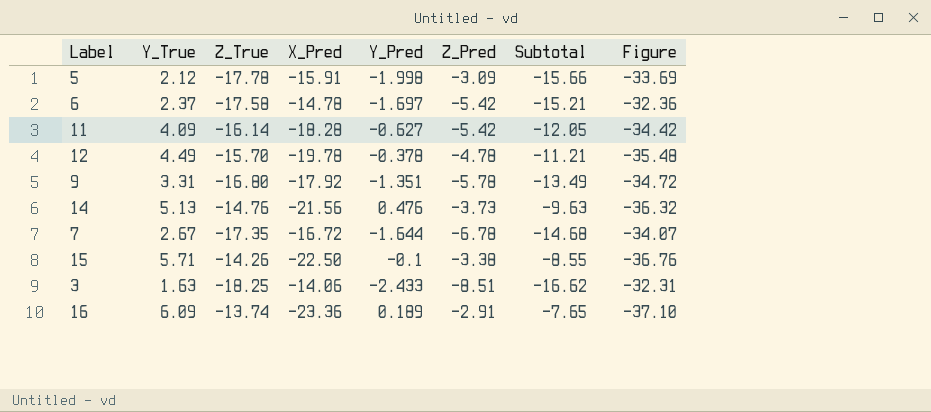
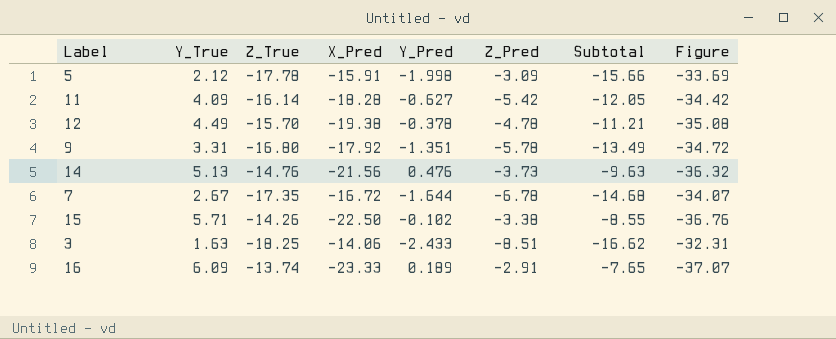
row 6: 2.37 | -17.58 | -14.78 | -1.697 | -5.42 | -15.21 | -32.36 -> none
12 | X_Pred: -19.78 -> -19.38
12 | Figure: -35.48 -> -35.08
15 | Y_Pred: -0.1 -> -0.102
16 | X_Pred: -23.36 -> -23.33
16 | Figure: -37.10 -> -37.07

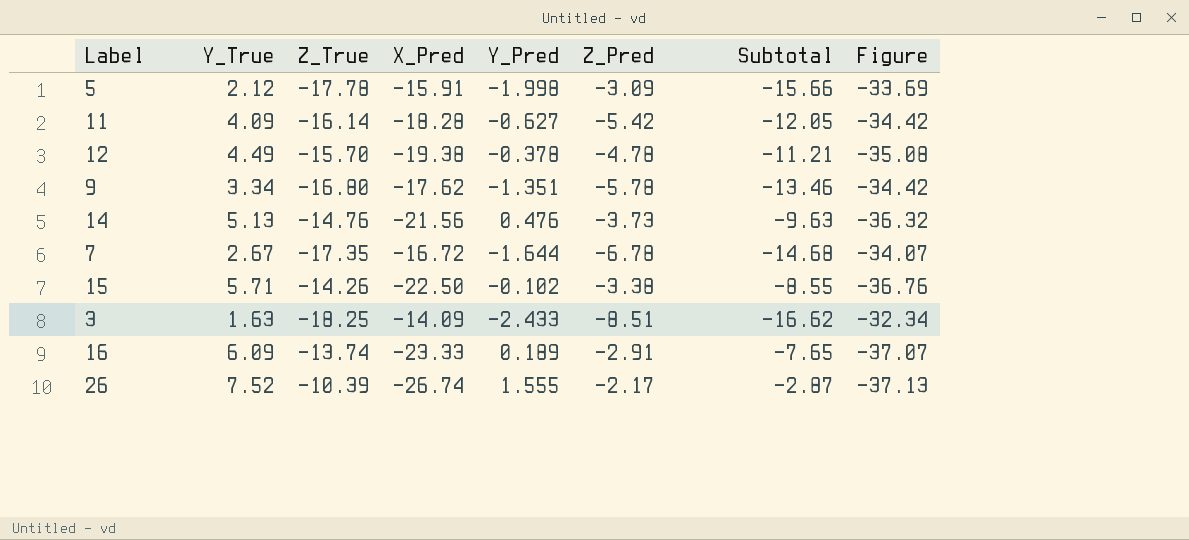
9 | Y_True: 3.31 -> 3.34
9 | X_Pred: -17.92 -> -17.62
9 | Subtotal: -13.49 -> -13.46
9 | Figure: -34.72 -> -34.42
3 | X_Pred: -14.06 -> -14.09
3 | Figure: -32.31 -> -32.34
row 26: none -> 7.52 | -10.39 | -26.74 | 1.555 | -2.17 | -2.87 | -37.13

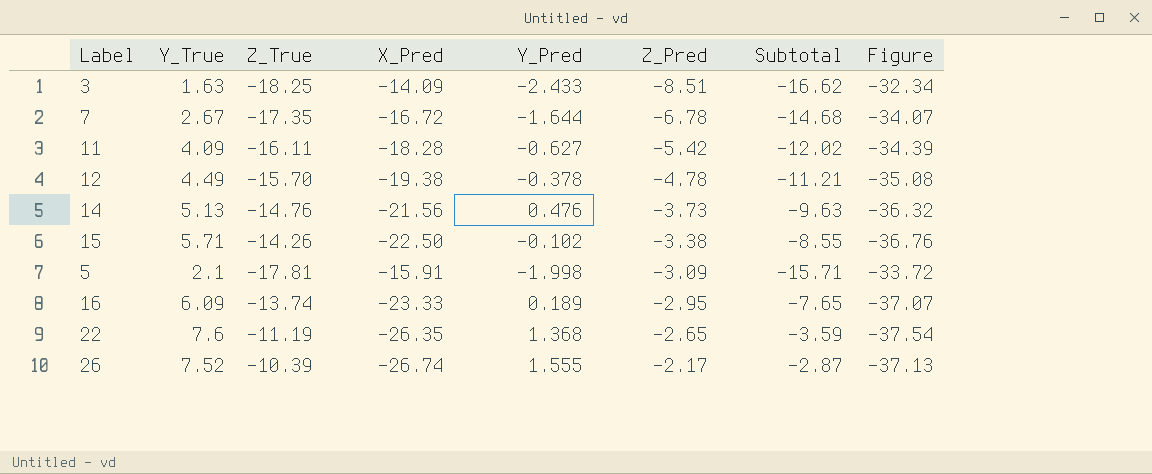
row order: none -> Z_Pred ascending
row 9: 3.34 | -16.80 | -17.62 | -1.351 | -5.78 | -13.46 | -34.42 -> none
11 | Z_True: -16.14 -> -16.11
11 | Subtotal: -12.05 -> -12.02
11 | Figure: -34.42 -> -34.39
5 | Y_True: 2.12 -> 2.1
5 | Z_True: -17.78 -> -17.81
5 | Subtotal: -15.66 -> -15.71
5 | Figure: -33.69 -> -33.72
16 | Z_Pred: -2.91 -> -2.95
row 22: none -> 7.6 | -11.19 | -26.35 | 1.368 | -2.65 | -3.59 | -37.54

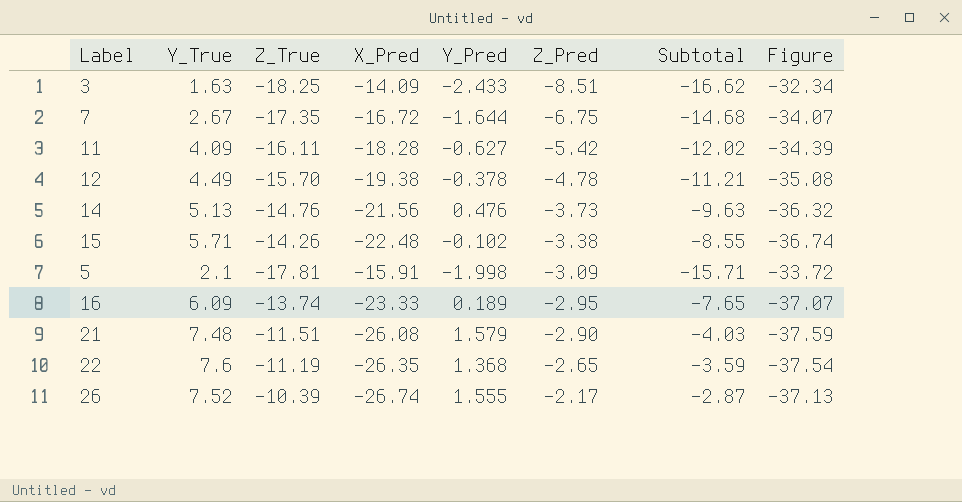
7 | Z_Pred: -6.78 -> -6.75
15 | X_Pred: -22.50 -> -22.48
15 | Figure: -36.76 -> -36.74
row 21: none -> 7.48 | -11.51 | -26.08 | 1.579 | -2.90 | -4.03 | -37.59

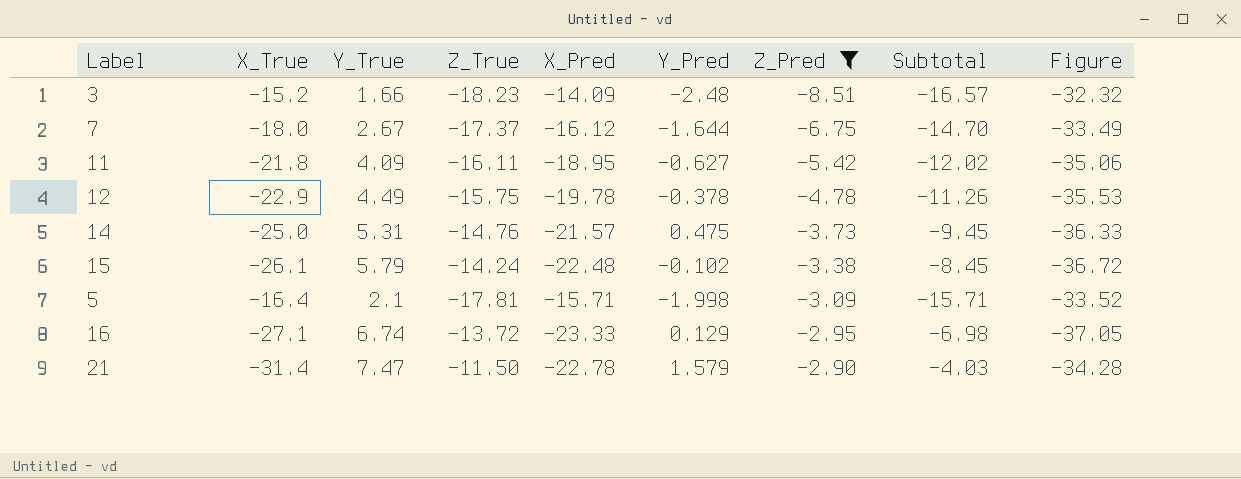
filter: none -> Z_Pred <= -2.90
column X_True | position: none -> 2
3 | Y_True: 1.63 -> 1.66
3 | Z_True: -18.25 -> -18.23
3 | Y_Pred: -2.433 -> -2.48
3 | Subtotal: -16.62 -> -16.57
3 | Figure: -32.34 -> -32.32
7 | Z_True: -17.35 -> -17.37
7 | X_Pred: -16.72 -> -16.12
7 | Subtotal: -14.68 -> -14.70
7 | Figure: -34.07 -> -33.49
11 | X_Pred: -18.28 -> -18.95
11 | Figure: -34.39 -> -35.06
12 | Z_True: -15.70 -> -15.75
12 | X_Pred: -19.38 -> -19.78
12 | Subtotal: -11.21 -> -11.26
12 | Figure: -35.08 -> -35.53
14 | Y_True: 5.13 -> 5.31
14 | X_Pred: -21.56 -> -21.57
14 | Y_Pred: 0.476 -> 0.475
14 | Subtotal: -9.63 -> -9.45
14 | Figure: -36.32 -> -36.33
15 | Y_True: 5.71 -> 5.79
15 | Z_True: -14.26 -> -14.24
15 | Subtotal: -8.55 -> -8.45
15 | Figure: -36.74 -> -36.72
5 | X_Pred: -15.91 -> -15.71
5 | Figure: -33.72 -> -33.52
16 | Y_True: 6.09 -> 6.74
16 | Z_True: -13.74 -> -13.72
16 | Y_Pred: 0.189 -> 0.129
16 | Subtotal: -7.65 -> -6.98
16 | Figure: -37.07 -> -37.05
21 | Y_True: 7.48 -> 7.47
21 | Z_True: -11.51 -> -11.50
21 | X_Pred: -26.08 -> -22.78
21 | Figure: -37.59 -> -34.28

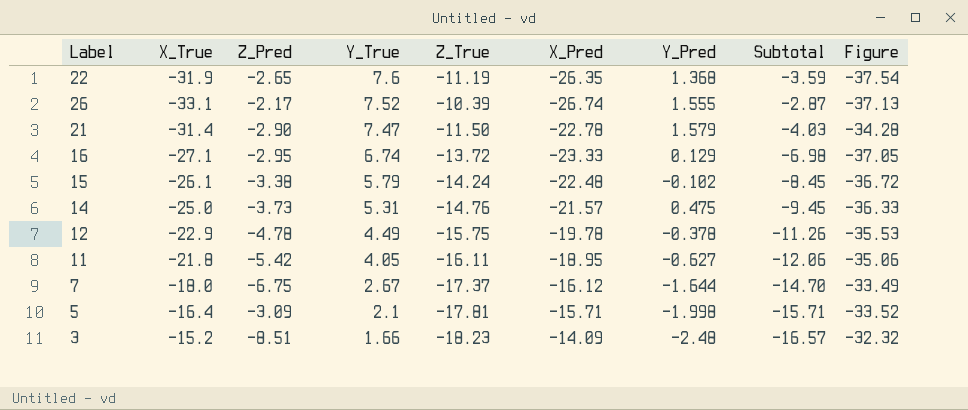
filter: Z_Pred <= -2.90 -> none
row order: Z_Pred ascending -> Y_True descending
column Z_Pred | position: 7 -> 3
11 | Y_True: 4.09 -> 4.05
11 | Subtotal: -12.02 -> -12.06

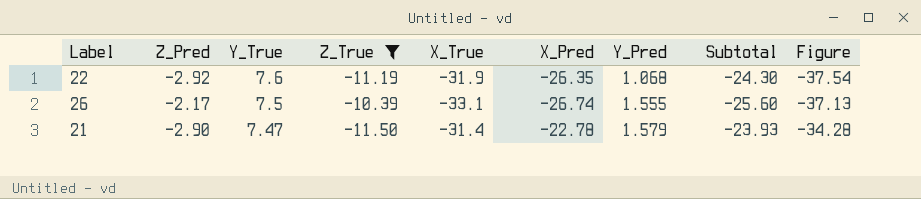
filter: none -> Z_True >= -11.50
column X_True | position: 2 -> 5
column Subtotal | formula: [Y_True] + [Z_True] -> [Y_True] + [X_True]
22 | Z_Pred: -2.65 -> -2.92
22 | Y_Pred: 1.368 -> 1.068
26 | Y_True: 7.52 -> 7.5

